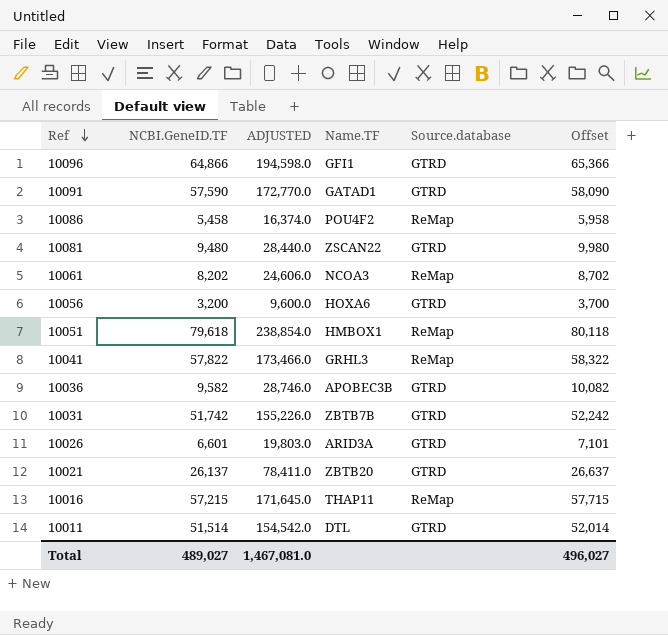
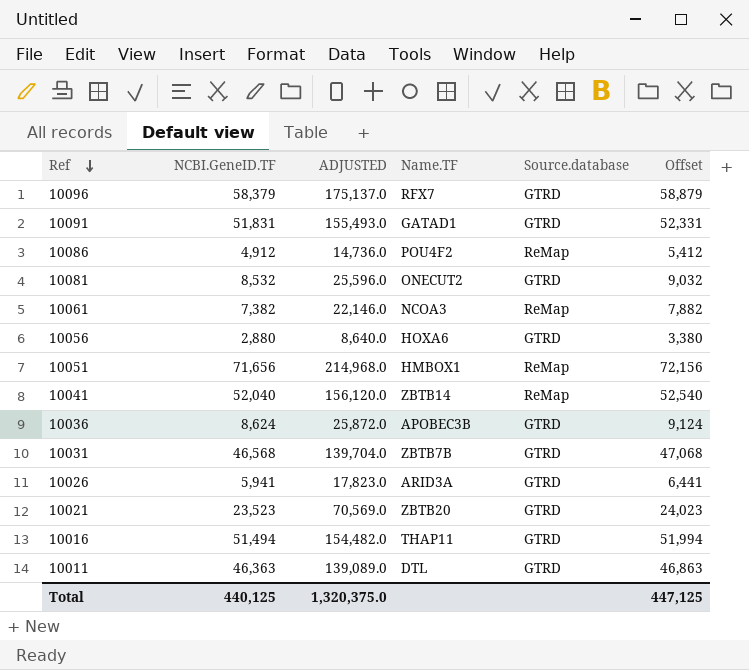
10096 | NCBI.GeneID.TF: 64,866 -> 58,379
10096 | ADJUSTED: 194,598.0 -> 175,137.0
10096 | Name.TF: GFI1 -> RFX7
10096 | Offset: 65,366 -> 58,879
10091 | NCBI.GeneID.TF: 57,590 -> 51,831
10091 | ADJUSTED: 172,770.0 -> 155,493.0
10091 | Offset: 58,090 -> 52,331
10086 | NCBI.GeneID.TF: 5,458 -> 4,912
10086 | ADJUSTED: 16,374.0 -> 14,736.0
10086 | Offset: 5,958 -> 5,412
10081 | NCBI.GeneID.TF: 9,480 -> 8,532
10081 | ADJUSTED: 28,440.0 -> 25,596.0
10081 | Name.TF: ZSCAN22 -> ONECUT2
10081 | Offset: 9,980 -> 9,032
10061 | NCBI.GeneID.TF: 8,202 -> 7,382
10061 | ADJUSTED: 24,606.0 -> 22,146.0
10061 | Offset: 8,702 -> 7,882
10056 | NCBI.GeneID.TF: 3,200 -> 2,880
10056 | ADJUSTED: 9,600.0 -> 8,640.0
10056 | Offset: 3,700 -> 3,380
10051 | NCBI.GeneID.TF: 79,618 -> 71,656
10051 | ADJUSTED: 238,854.0 -> 214,968.0
10051 | Offset: 80,118 -> 72,156
10041 | NCBI.GeneID.TF: 57,822 -> 52,040
10041 | ADJUSTED: 173,466.0 -> 156,120.0
10041 | Name.TF: GRHL3 -> ZBTB14
10041 | Offset: 58,322 -> 52,540
10036 | NCBI.GeneID.TF: 9,582 -> 8,624
10036 | ADJUSTED: 28,746.0 -> 25,872.0
10036 | Offset: 10,082 -> 9,124
10031 | NCBI.GeneID.TF: 51,742 -> 46,568
10031 | ADJUSTED: 155,226.0 -> 139,704.0
10031 | Offset: 52,242 -> 47,068
10026 | NCBI.GeneID.TF: 6,601 -> 5,941
10026 | ADJUSTED: 19,803.0 -> 17,823.0
10026 | Offset: 7,101 -> 6,441
10021 | NCBI.GeneID.TF: 26,137 -> 23,523
10021 | ADJUSTED: 78,411.0 -> 70,569.0
10021 | Offset: 26,637 -> 24,023
10016 | NCBI.GeneID.TF: 57,215 -> 51,494
10016 | ADJUSTED: 171,645.0 -> 154,482.0
10016 | Source.database: ReMap -> GTRD
10016 | Offset: 57,715 -> 51,994
10011 | NCBI.GeneID.TF: 51,514 -> 46,363
10011 | ADJUSTED: 154,542.0 -> 139,089.0
10011 | Offset: 52,014 -> 46,863
Total | NCBI.GeneID.TF: 489,027 -> 440,125
Total | ADJUSTED: 1,467,081.0 -> 1,320,375.0
Total | Offset: 496,027 -> 447,125

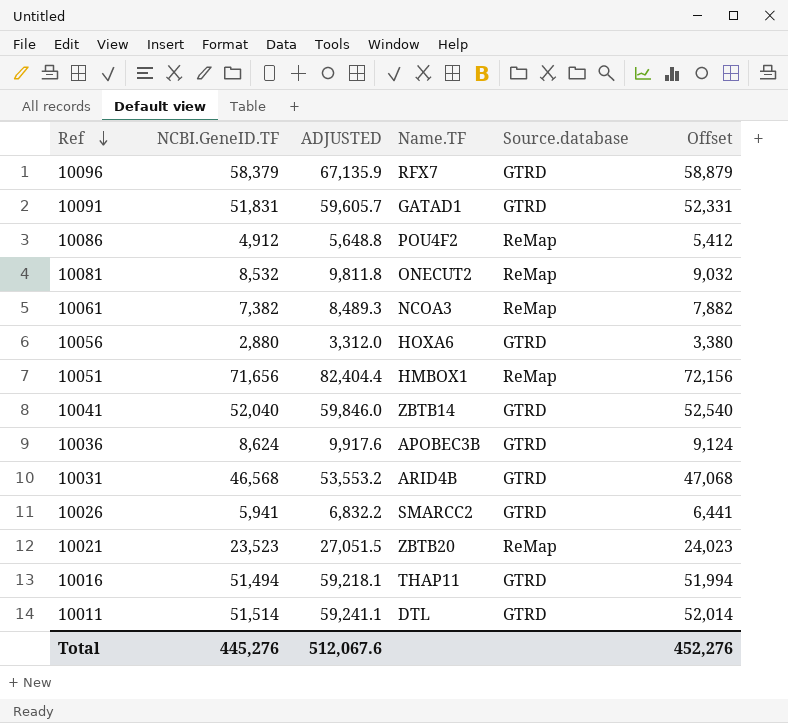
column ADJUSTED | formula: [NCBI.GeneID.TF] * 3 -> [NCBI.GeneID.TF] * 1.15
10081 | Source.database: GTRD -> ReMap
10041 | Source.database: ReMap -> GTRD
10031 | Name.TF: ZBTB7B -> ARID4B
10026 | Name.TF: ARID3A -> SMARCC2
10021 | Source.database: GTRD -> ReMap
10011 | NCBI.GeneID.TF: 46,363 -> 51,514
10011 | Offset: 46,863 -> 52,014
Total | NCBI.GeneID.TF: 440,125 -> 445,276
Total | ADJUSTED: 1,320,375.0 -> 512,067.6
Total | Offset: 447,125 -> 452,276

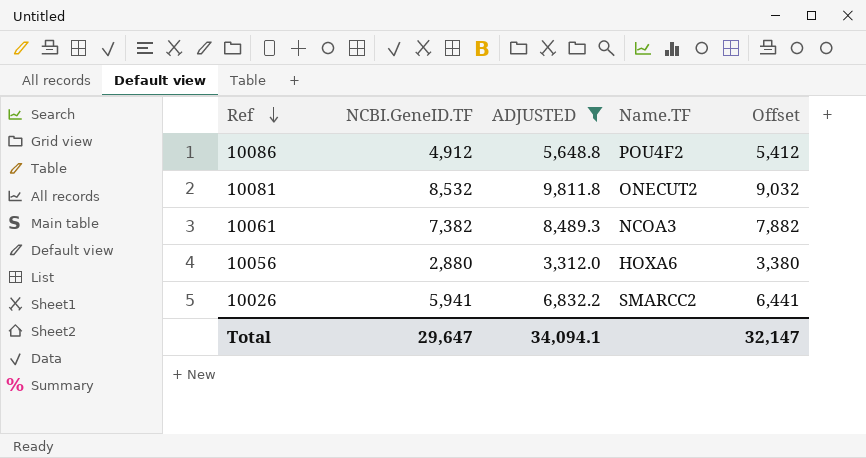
filter: none -> ADJUSTED <= 9,811.8
column Source.database | position: 5 -> none
Total | NCBI.GeneID.TF: 445,276 -> 29,647
Total | ADJUSTED: 512,067.6 -> 34,094.1
Total | Offset: 452,276 -> 32,147

